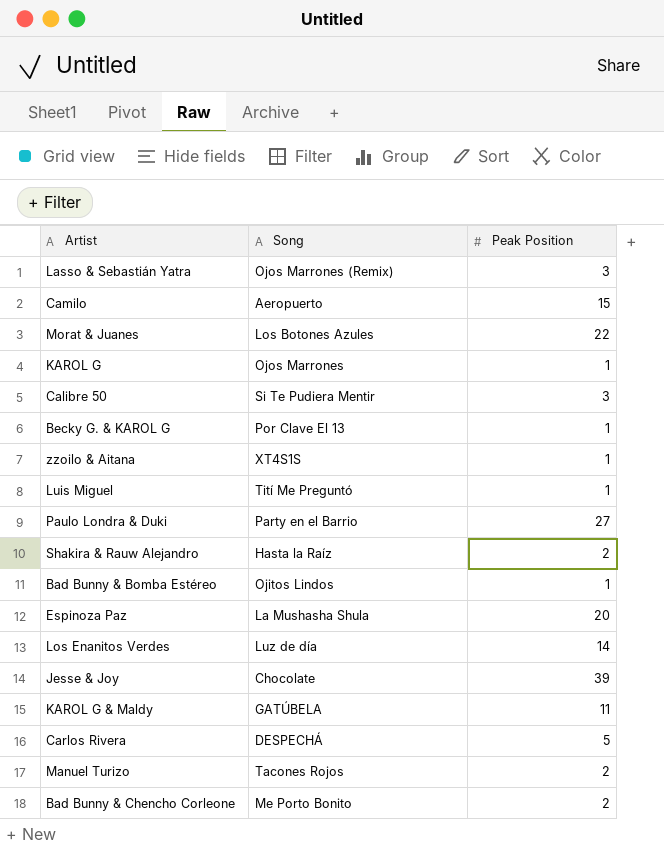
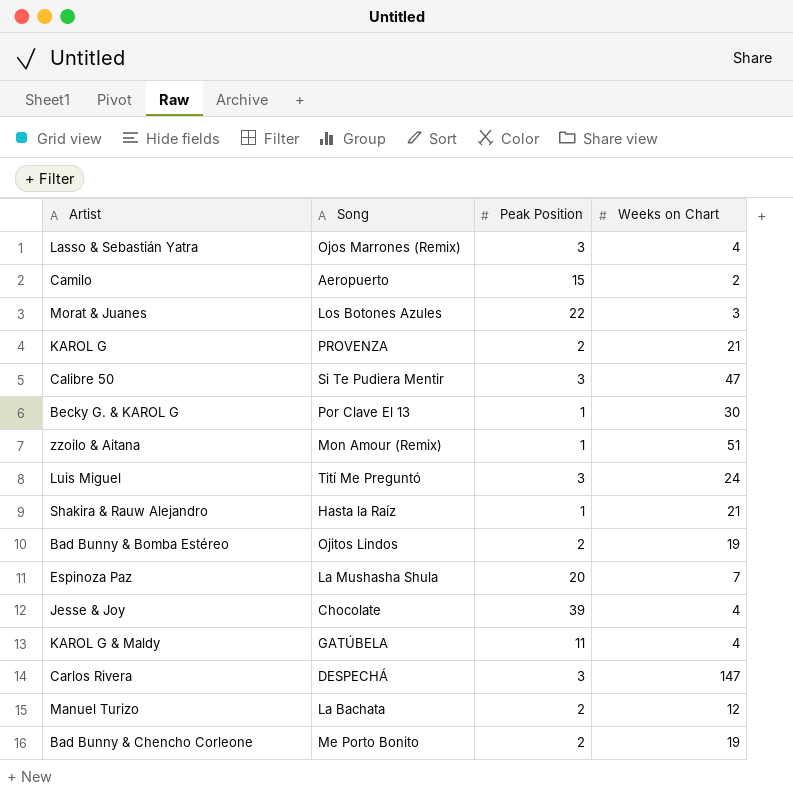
column Weeks on Chart | position: none -> 4
row Paulo Londra & Duki: Party en el Barrio | 27 -> none
row Los Enanitos Verdes: Luz de día | 14 -> none
KAROL G | Song: Ojos Marrones -> PROVENZA
KAROL G | Peak Position: 1 -> 2
zzoilo & Aitana | Song: XT4S1S -> Mon Amour (Remix)
Luis Miguel | Peak Position: 1 -> 3
Shakira & Rauw Alejandro | Peak Position: 2 -> 1
Bad Bunny & Bomba Estéreo | Peak Position: 1 -> 2
Carlos Rivera | Peak Position: 5 -> 3
Manuel Turizo | Song: Tacones Rojos -> La Bachata

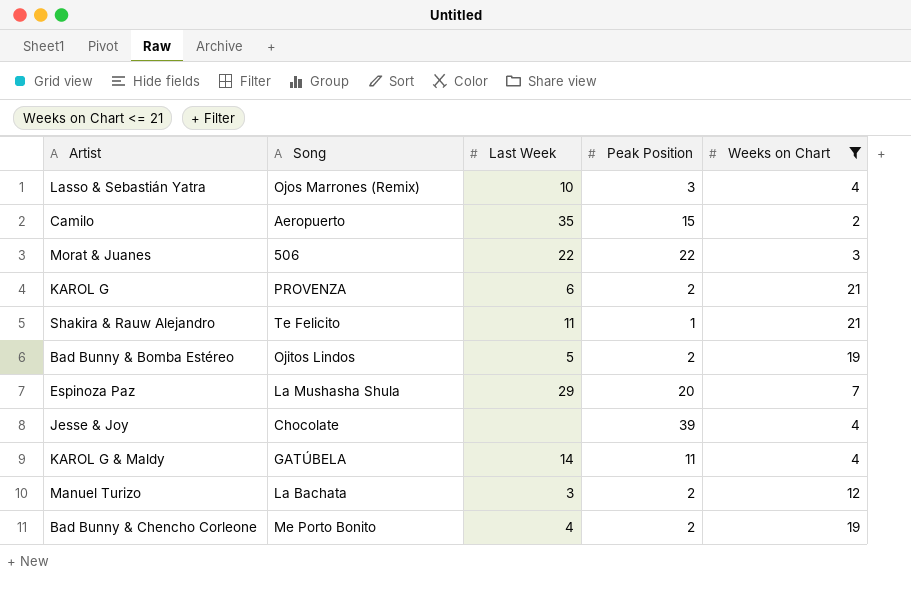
filter: none -> Weeks on Chart <= 21
column Last Week | position: none -> 3
Morat & Juanes | Song: Los Botones Azules -> 506
Shakira & Rauw Alejandro | Song: Hasta la Raíz -> Te Felicito

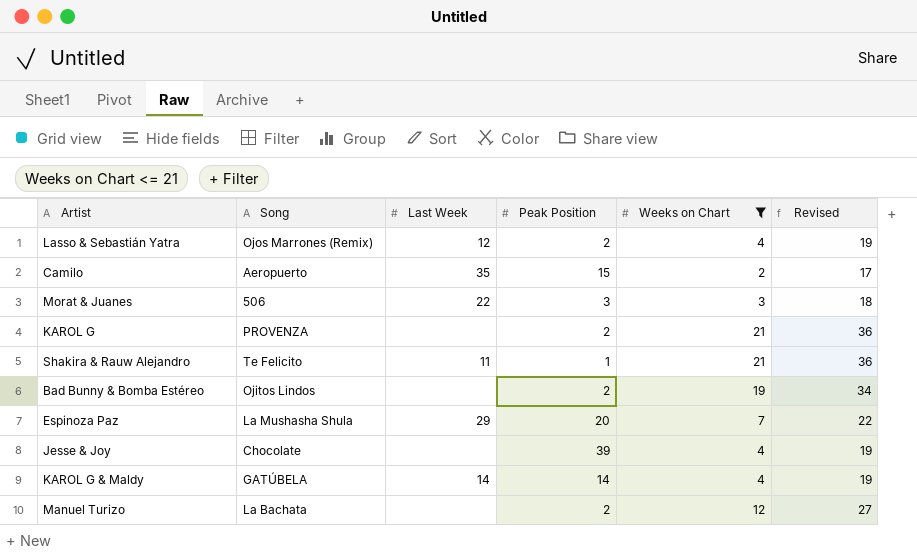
column Revised | formula: none -> [Weeks on Chart] + 15
row Bad Bunny & Chencho Corleone: Me Porto Bonito | 4 | 2 | 19 -> none
Lasso & Sebastián Yatra | Last Week: 10 -> 12
Lasso & Sebastián Yatra | Peak Position: 3 -> 2
Morat & Juanes | Peak Position: 22 -> 3
KAROL G | Last Week: 6 -> none
Bad Bunny & Bomba Estéreo | Last Week: 5 -> none
KAROL G & Maldy | Peak Position: 11 -> 14
Manuel Turizo | Last Week: 3 -> none

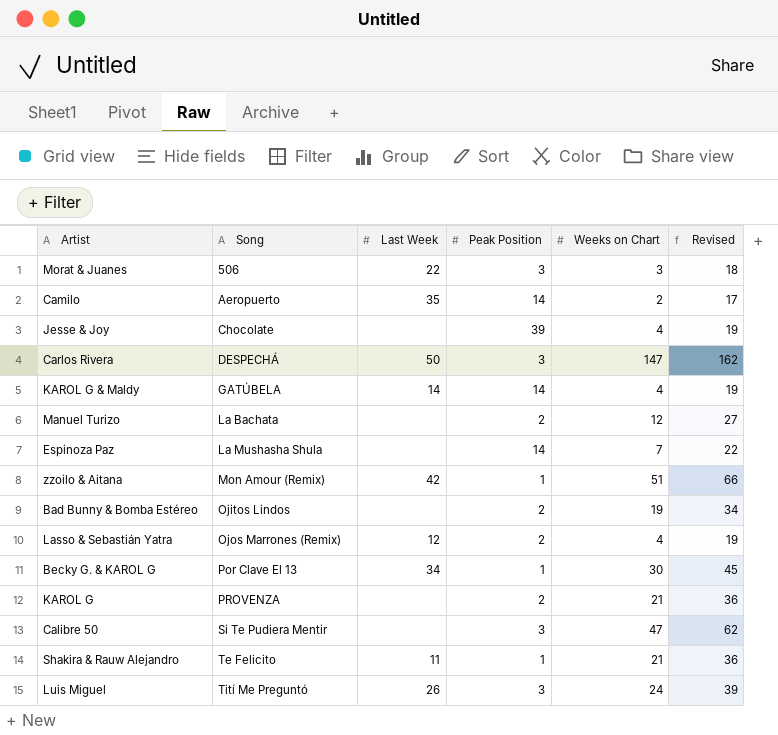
filter: Weeks on Chart <= 21 -> none
row order: none -> Song ascending
Camilo | Peak Position: 15 -> 14
Espinoza Paz | Last Week: 29 -> none
Espinoza Paz | Peak Position: 20 -> 14

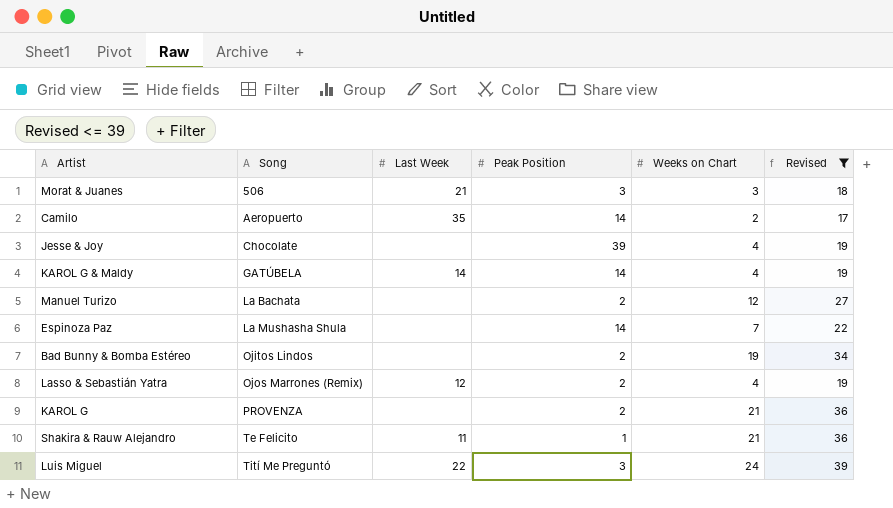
filter: none -> Revised <= 39
Morat & Juanes | Last Week: 22 -> 21
Luis Miguel | Last Week: 26 -> 22

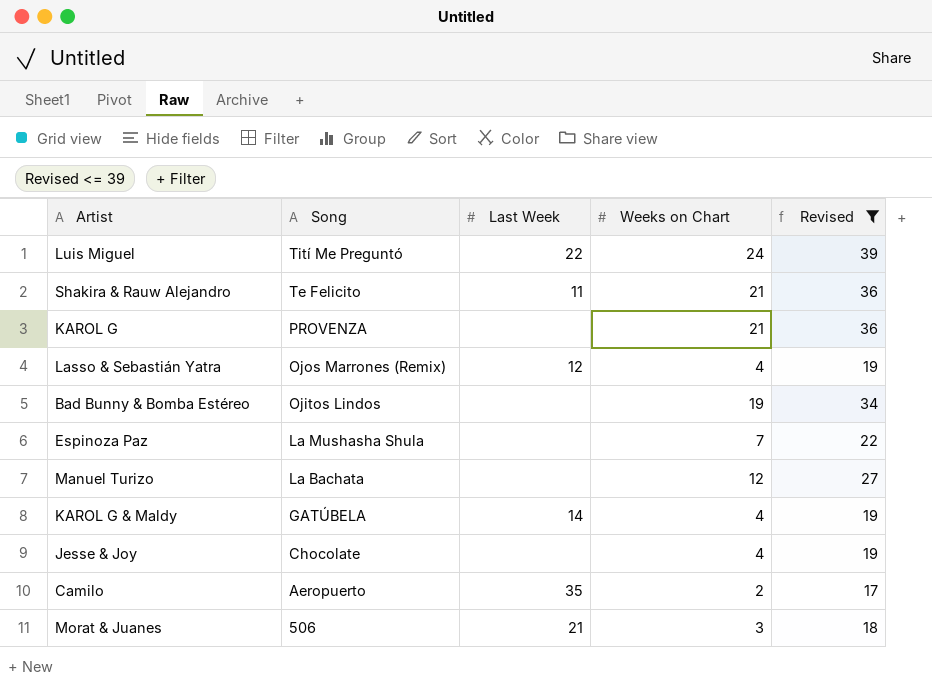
row order: Song ascending -> Song descending
column Peak Position | position: 4 -> none

